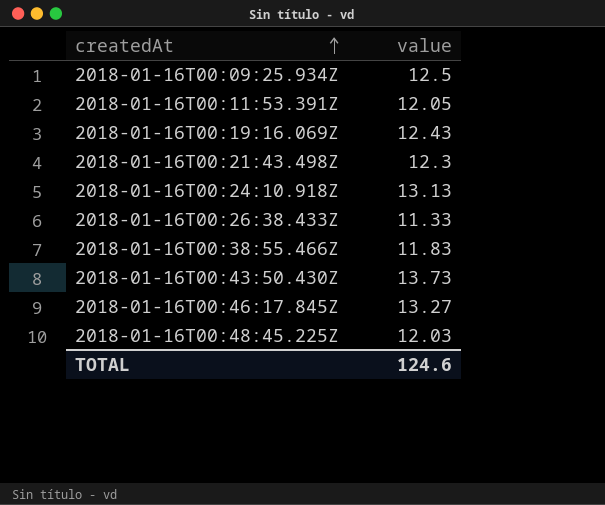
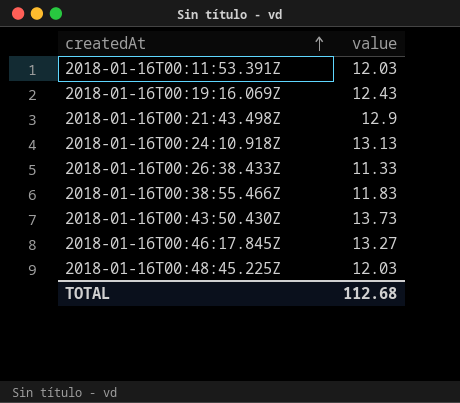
row 2018-01-16T00:09:25.934Z: 12.5 -> none
2018-01-16T00:11:53.391Z | value: 12.05 -> 12.03
2018-01-16T00:21:43.498Z | value: 12.3 -> 12.9
TOTAL | value: 124.6 -> 112.68

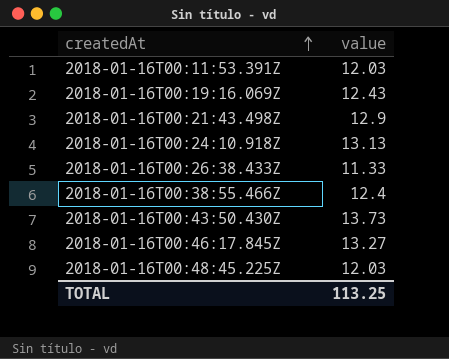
2018-01-16T00:38:55.466Z | value: 11.83 -> 12.4
TOTAL | value: 112.68 -> 113.25

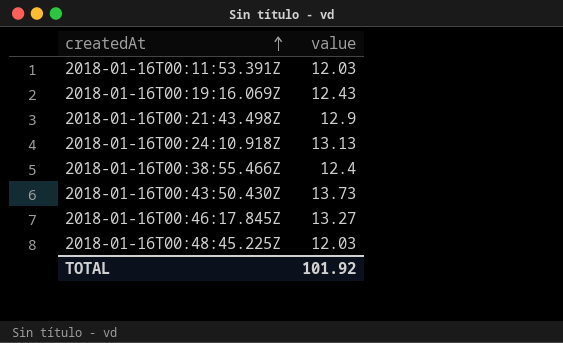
row 2018-01-16T00:26:38.433Z: 11.33 -> none
TOTAL | value: 113.25 -> 101.92

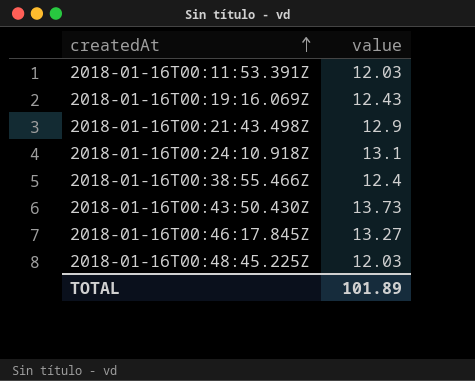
2018-01-16T00:24:10.918Z | value: 13.13 -> 13.1
TOTAL | value: 101.92 -> 101.89

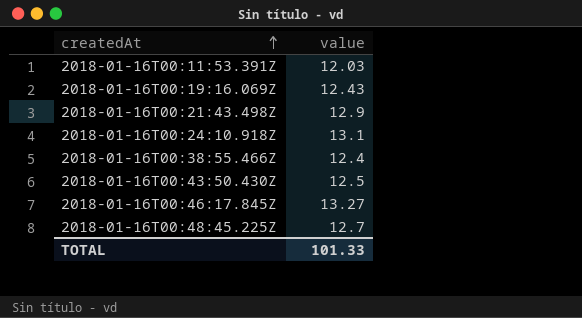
2018-01-16T00:43:50.430Z | value: 13.73 -> 12.5
2018-01-16T00:48:45.225Z | value: 12.03 -> 12.7
TOTAL | value: 101.89 -> 101.33

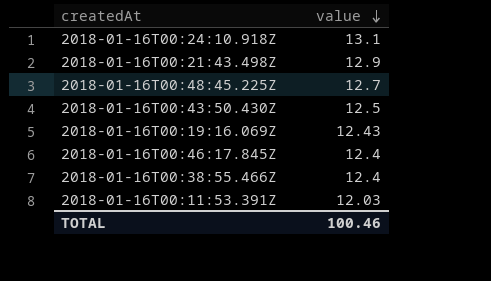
row order: createdAt ascending -> value descending
2018-01-16T00:46:17.845Z | value: 13.27 -> 12.4
TOTAL | value: 101.33 -> 100.46

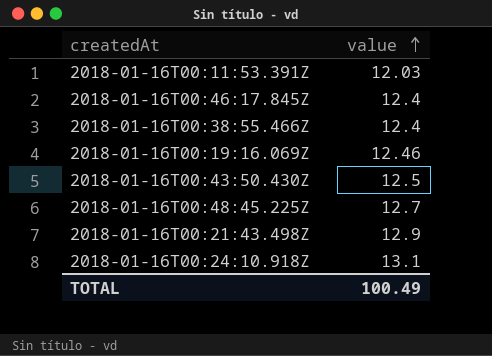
row order: value descending -> value ascending
2018-01-16T00:19:16.069Z | value: 12.43 -> 12.46
TOTAL | value: 100.46 -> 100.49

